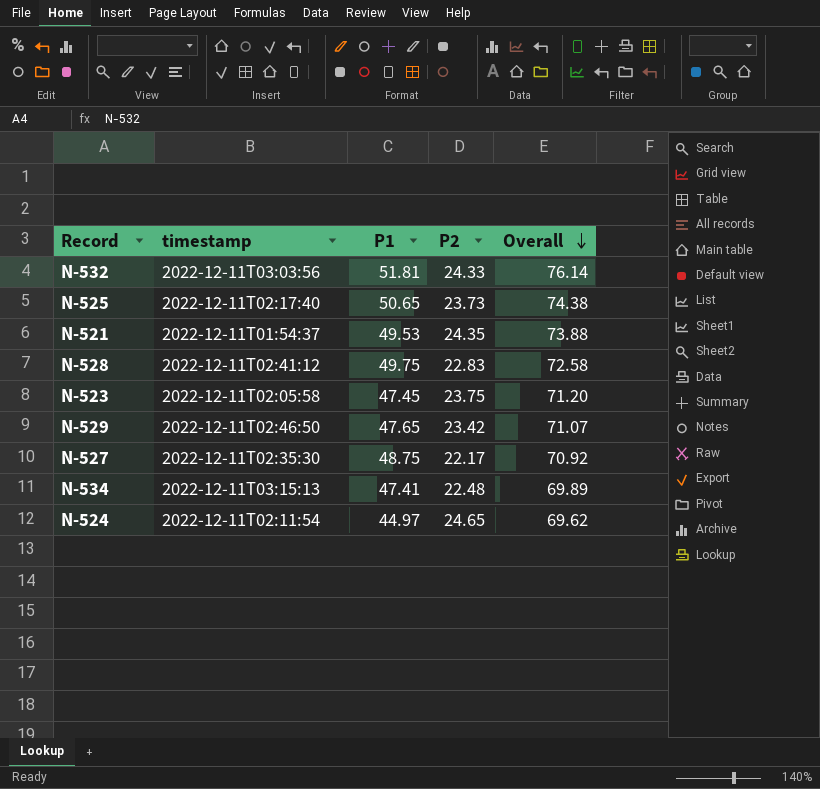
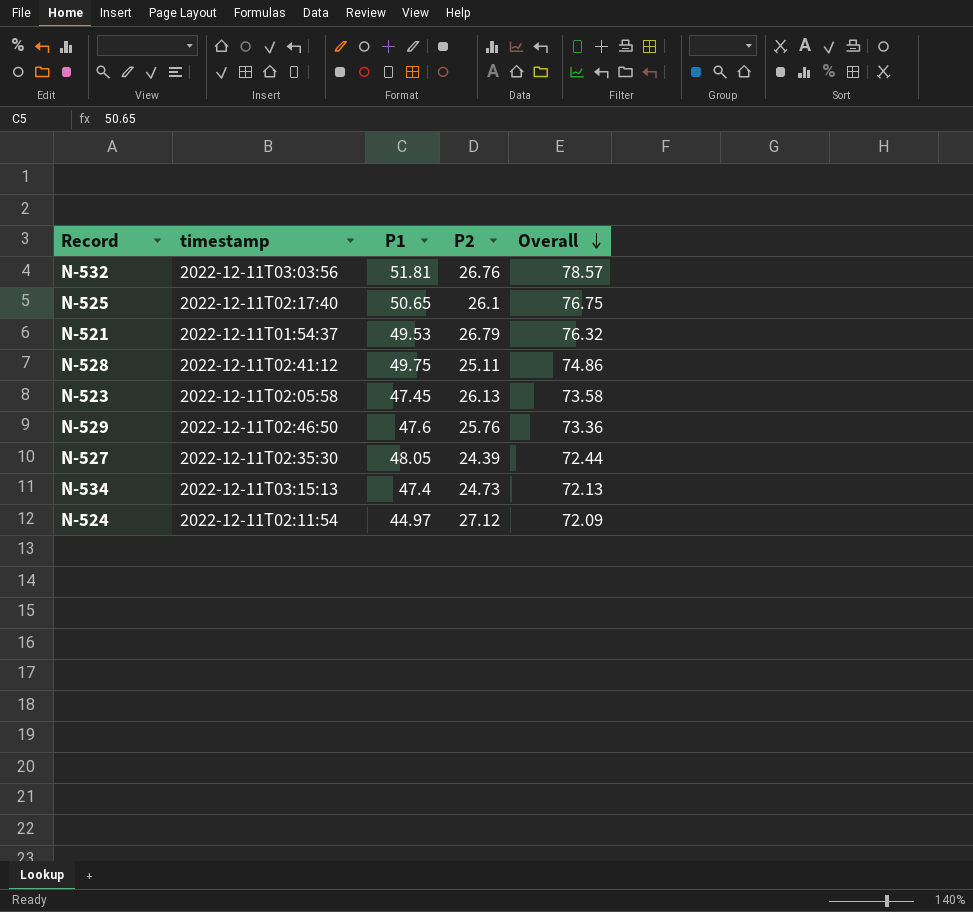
N-532 | P2: 24.33 -> 26.76
N-532 | Overall: 76.14 -> 78.57
N-525 | P2: 23.73 -> 26.1
N-525 | Overall: 74.38 -> 76.75
N-521 | P2: 24.35 -> 26.79
N-521 | Overall: 73.88 -> 76.32
N-528 | P2: 22.83 -> 25.11
N-528 | Overall: 72.58 -> 74.86
N-523 | P2: 23.75 -> 26.13
N-523 | Overall: 71.20 -> 73.58
N-529 | P1: 47.65 -> 47.6
N-529 | P2: 23.42 -> 25.76
N-529 | Overall: 71.07 -> 73.36
N-527 | P1: 48.75 -> 48.05
N-527 | P2: 22.17 -> 24.39
N-527 | Overall: 70.92 -> 72.44
N-534 | P1: 47.41 -> 47.4
N-534 | P2: 22.48 -> 24.73
N-534 | Overall: 69.89 -> 72.13
N-524 | P2: 24.65 -> 27.12
N-524 | Overall: 69.62 -> 72.09

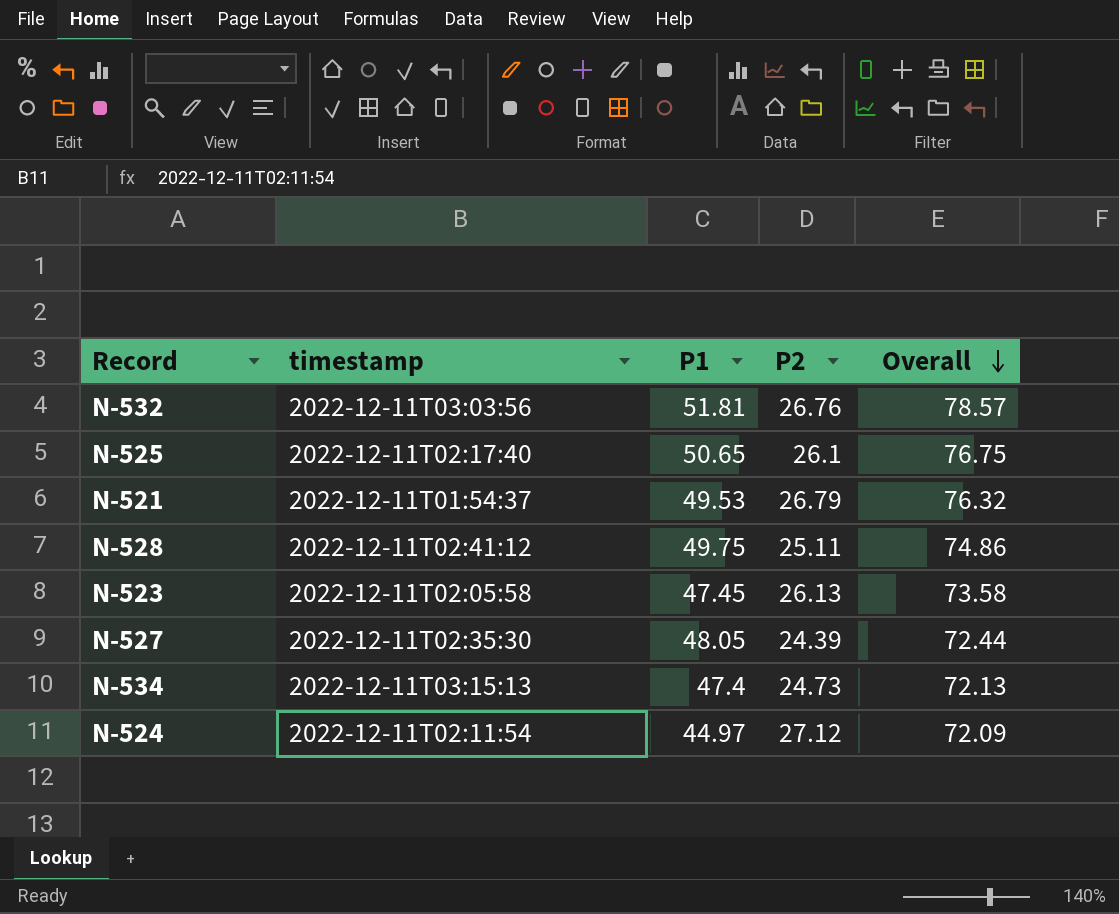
row N-529: 2022-12-11T02:46:50 | 47.6 | 25.76 | 73.36 -> none

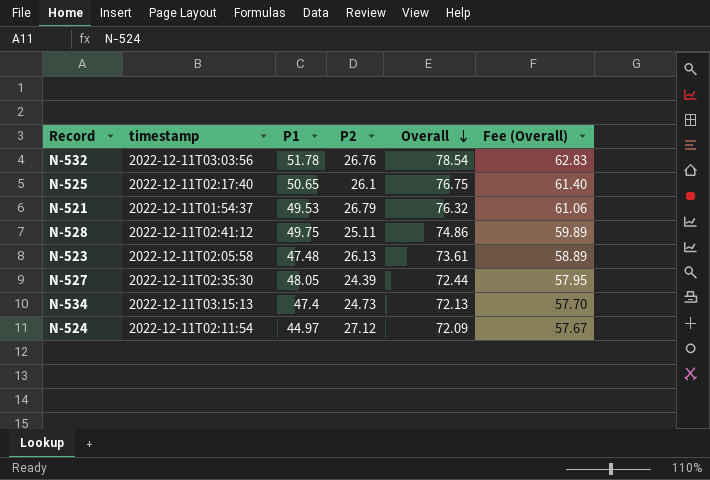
column Fee (Overall) | formula: none -> [Overall] * 0.8
N-532 | P1: 51.81 -> 51.78
N-532 | Overall: 78.57 -> 78.54
N-523 | P1: 47.45 -> 47.48
N-523 | Overall: 73.58 -> 73.61

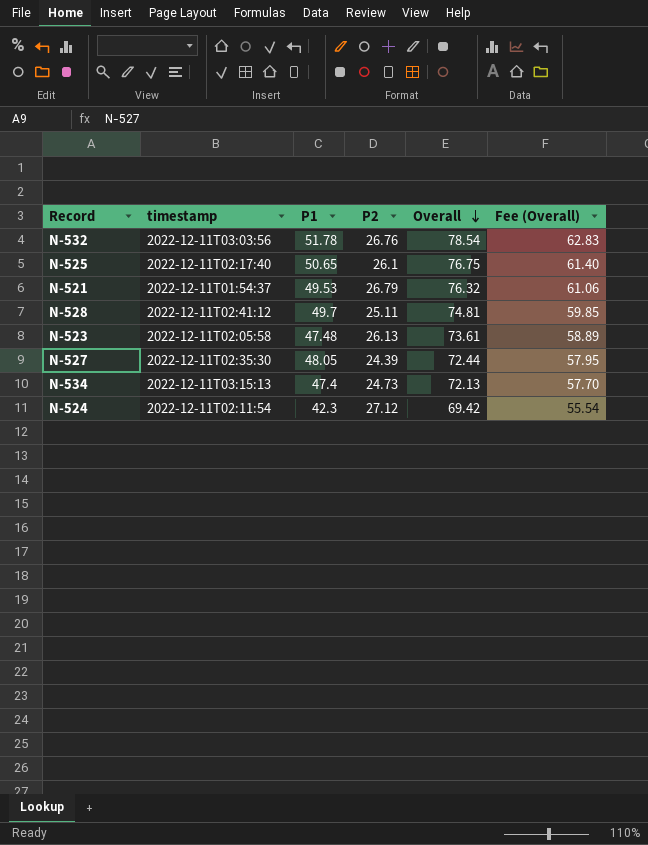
N-528 | P1: 49.75 -> 49.7
N-528 | Overall: 74.86 -> 74.81
N-528 | Fee (Overall): 59.89 -> 59.85
N-524 | P1: 44.97 -> 42.3
N-524 | Overall: 72.09 -> 69.42
N-524 | Fee (Overall): 57.67 -> 55.54

